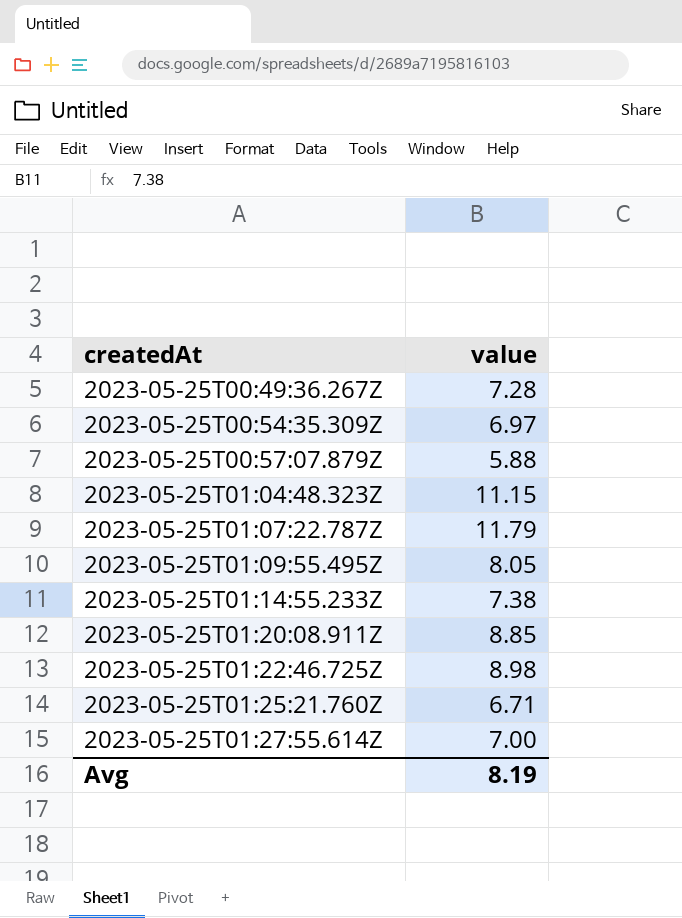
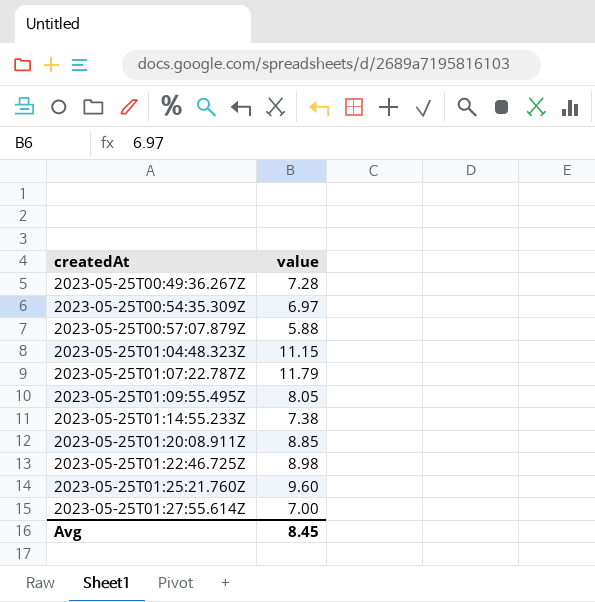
2023-05-25T01:25:21.760Z | value: 6.71 -> 9.60
Avg | value: 8.19 -> 8.45

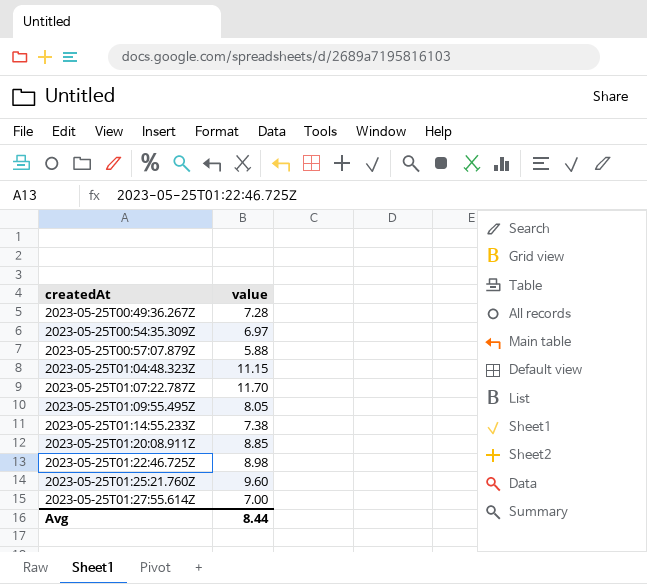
2023-05-25T01:07:22.787Z | value: 11.79 -> 11.70
Avg | value: 8.45 -> 8.44

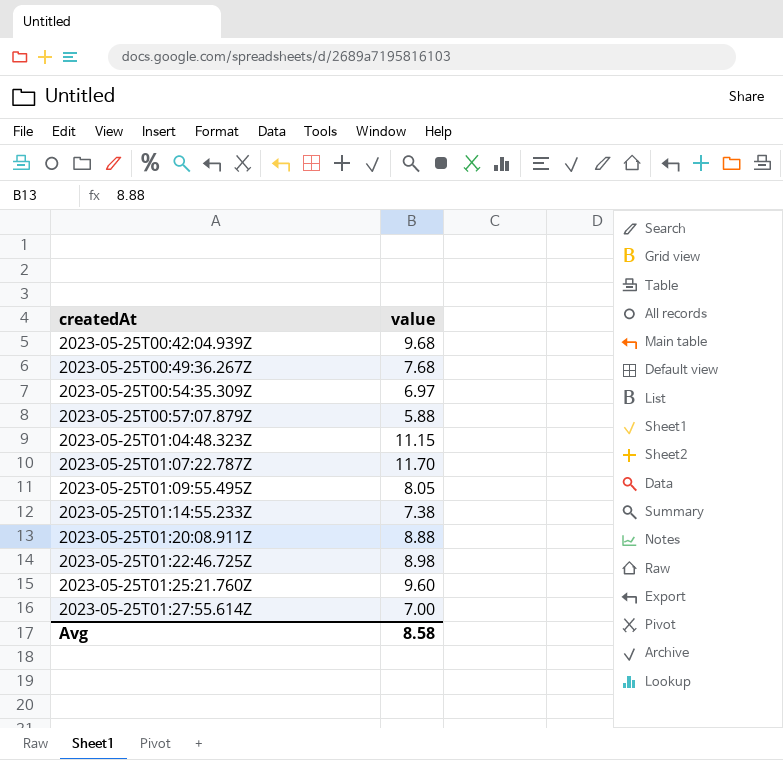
row 2023-05-25T00:42:04.939Z: none -> 9.68
2023-05-25T00:49:36.267Z | value: 7.28 -> 7.68
2023-05-25T01:20:08.911Z | value: 8.85 -> 8.88
Avg | value: 8.44 -> 8.58

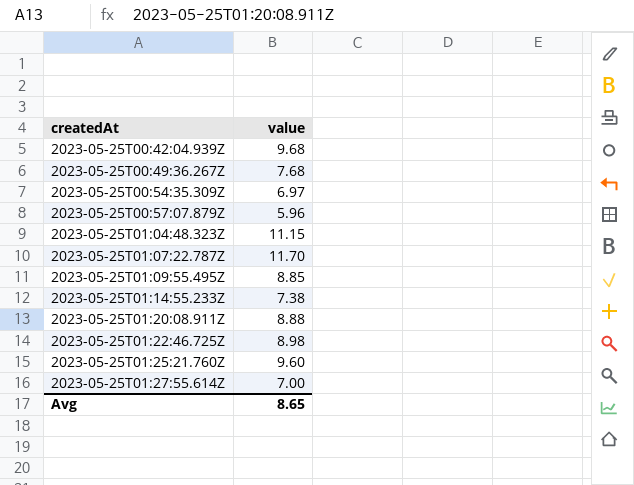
2023-05-25T00:57:07.879Z | value: 5.88 -> 5.96
2023-05-25T01:09:55.495Z | value: 8.05 -> 8.85
Avg | value: 8.58 -> 8.65

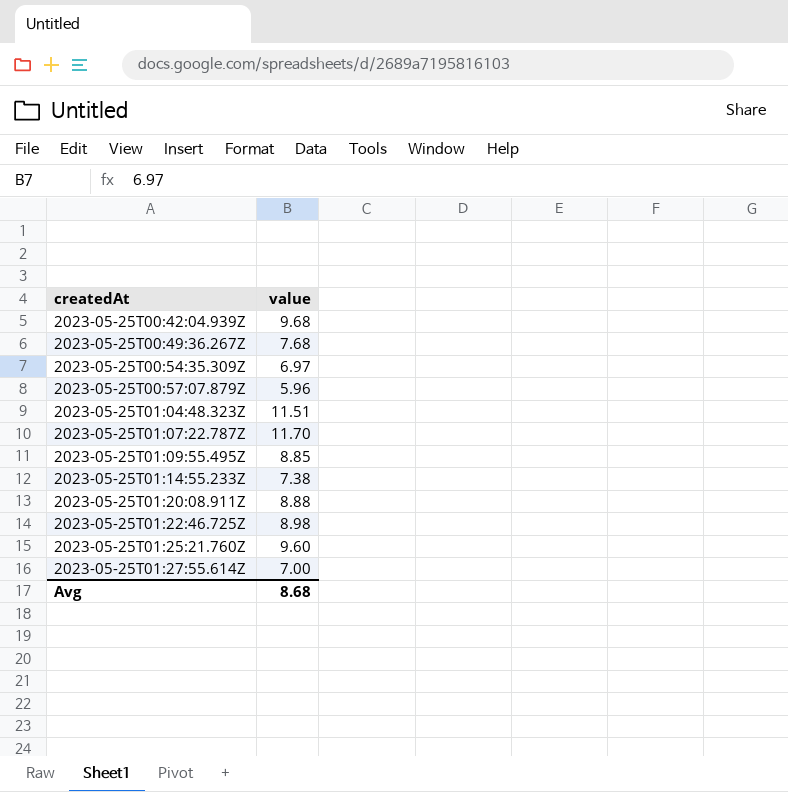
2023-05-25T01:04:48.323Z | value: 11.15 -> 11.51
Avg | value: 8.65 -> 8.68

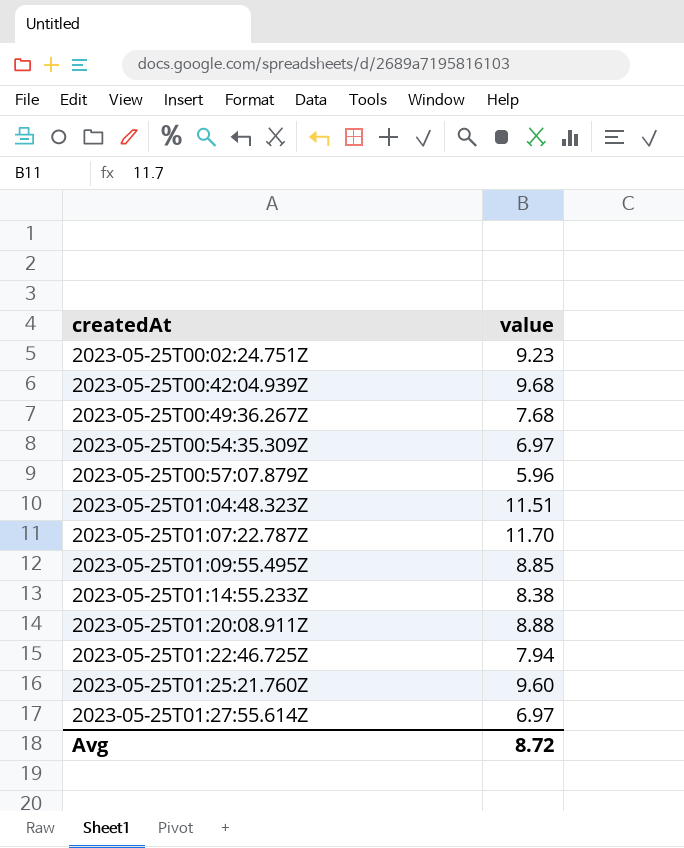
row 2023-05-25T00:02:24.751Z: none -> 9.23
2023-05-25T01:14:55.233Z | value: 7.38 -> 8.38
2023-05-25T01:22:46.725Z | value: 8.98 -> 7.94
2023-05-25T01:27:55.614Z | value: 7.00 -> 6.97
Avg | value: 8.68 -> 8.72

